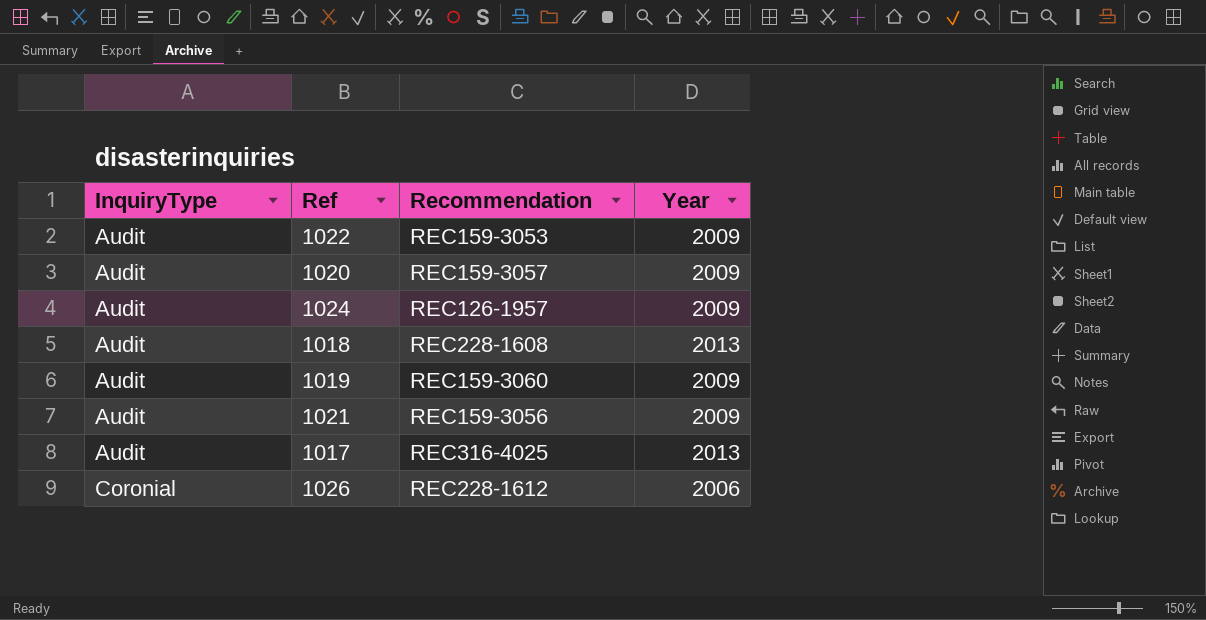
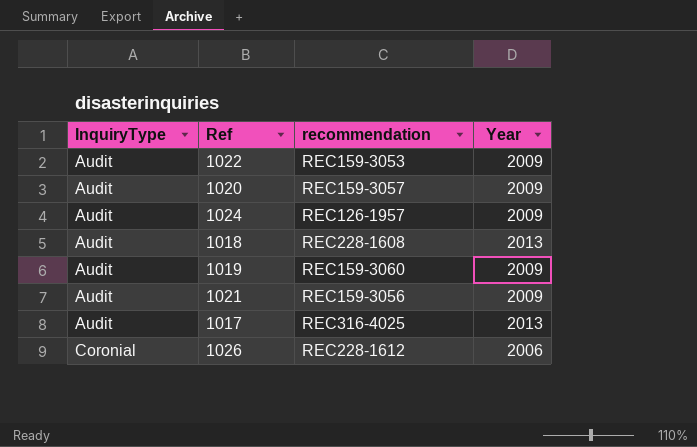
column name: Recommendation -> recommendation

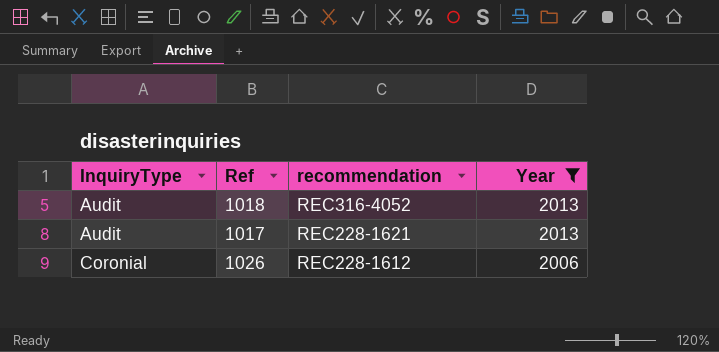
filter: none -> Year != 2009
1018 | recommendation: REC228-1608 -> REC316-4052
1017 | recommendation: REC316-4025 -> REC228-1621

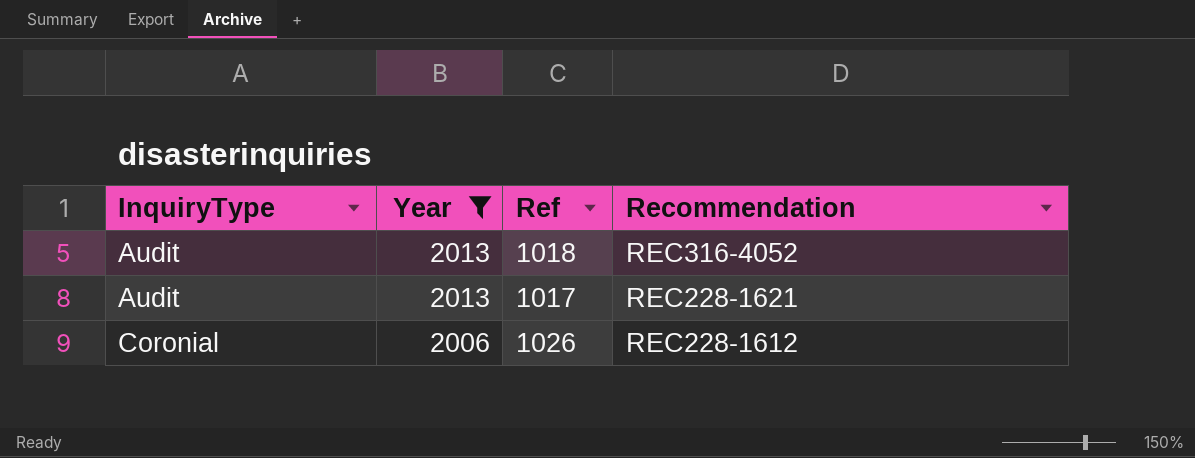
column Year | position: 4 -> 2
column name: recommendation -> Recommendation

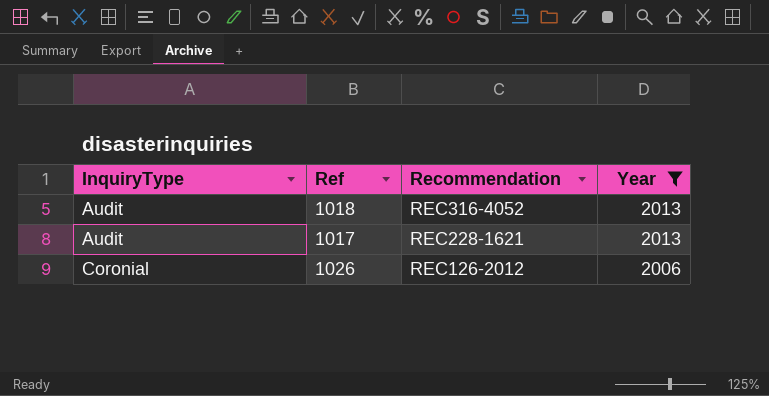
column Year | position: 2 -> 4
1026 | Recommendation: REC228-1612 -> REC126-2012

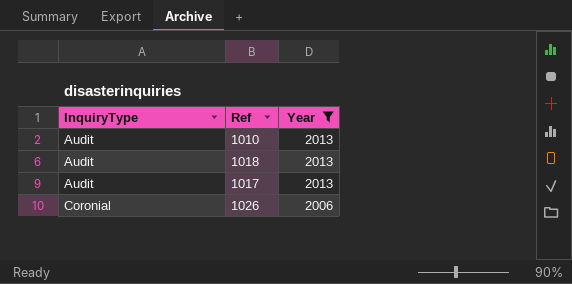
column Recommendation | position: 3 -> none
row 1010: none -> Audit | 2013

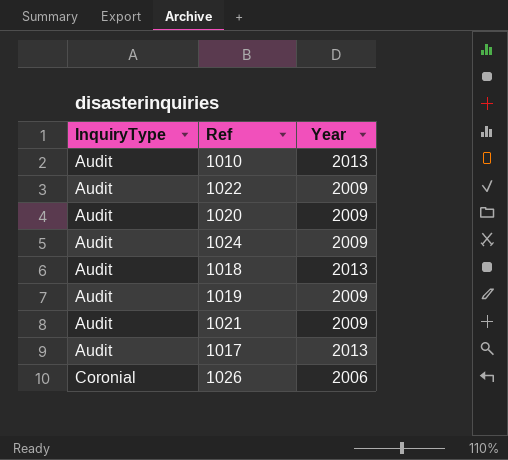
filter: Year != 2009 -> none

